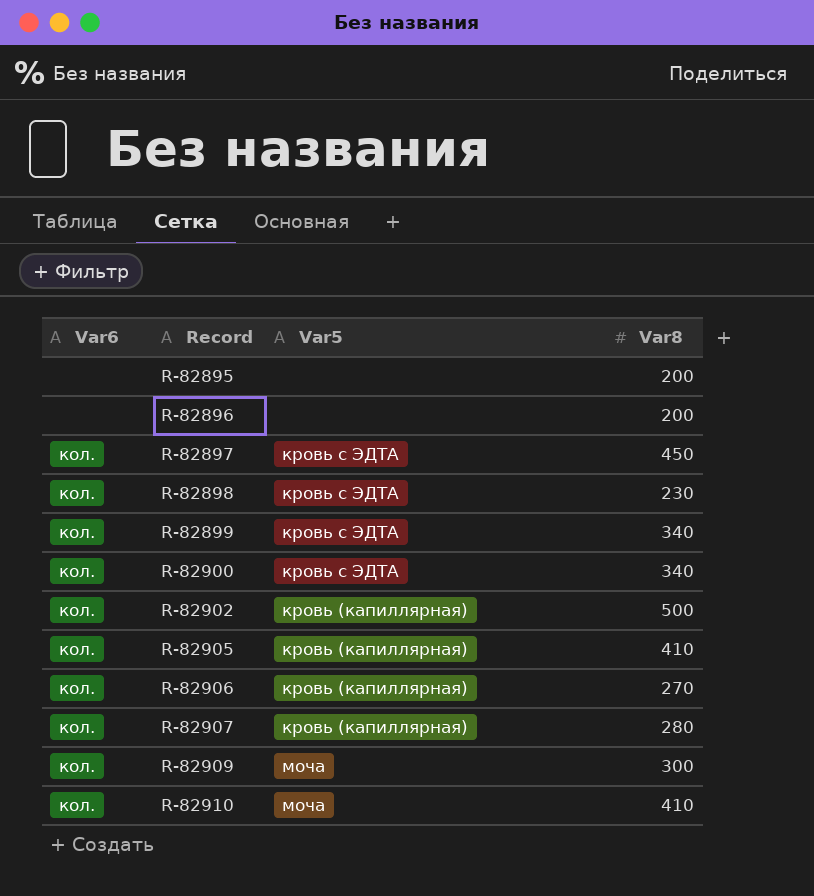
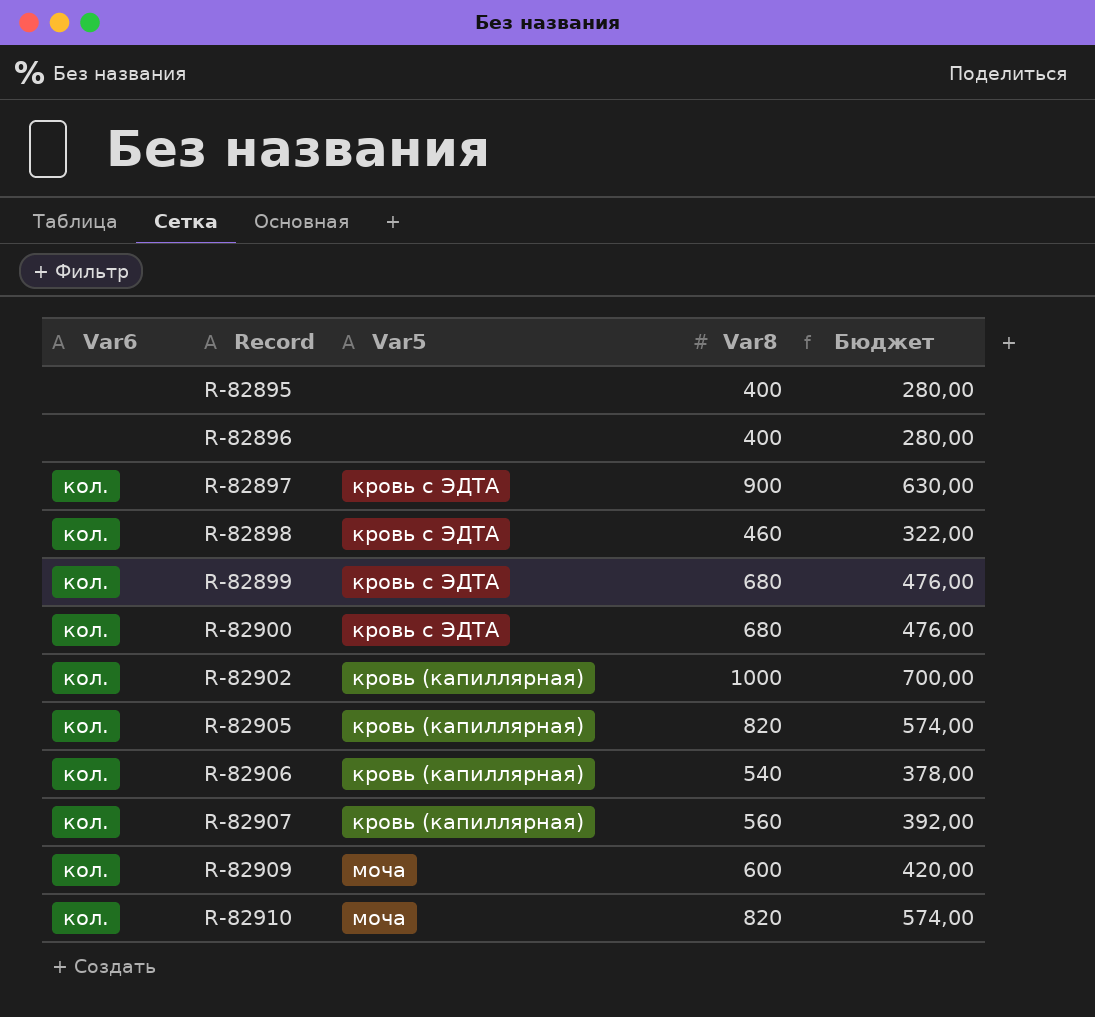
column Бюджет | formula: none -> [Var8] * 0,7
R-82895 | Var8: 200 -> 400
R-82896 | Var8: 200 -> 400
R-82897 | Var8: 450 -> 900
R-82898 | Var8: 230 -> 460
R-82899 | Var8: 340 -> 680
R-82900 | Var8: 340 -> 680
R-82902 | Var8: 500 -> 1000
R-82905 | Var8: 410 -> 820
R-82906 | Var8: 270 -> 540
R-82907 | Var8: 280 -> 560
R-82909 | Var8: 300 -> 600
R-82910 | Var8: 410 -> 820

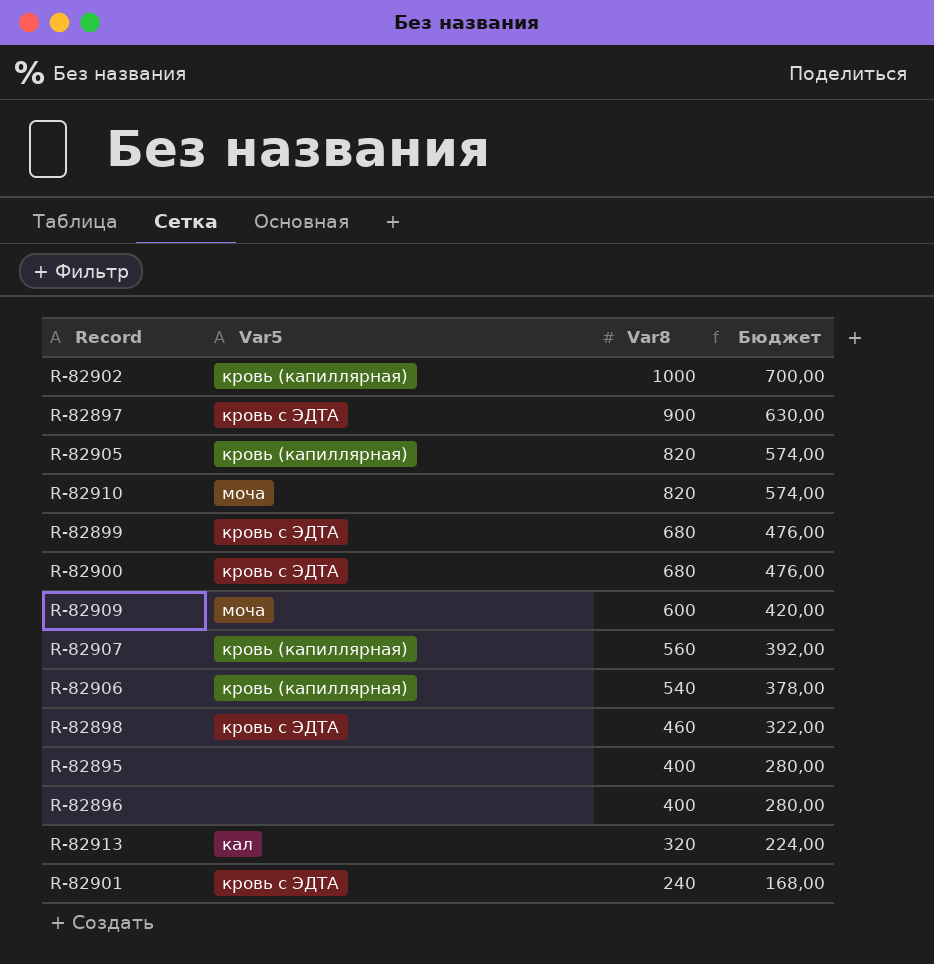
row order: Record ascending -> Var8 descending
column Var6 | position: 1 -> none
row R-82913: none -> кал | 320 | 224,00
row R-82901: none -> кровь с ЭДТА | 240 | 168,00

